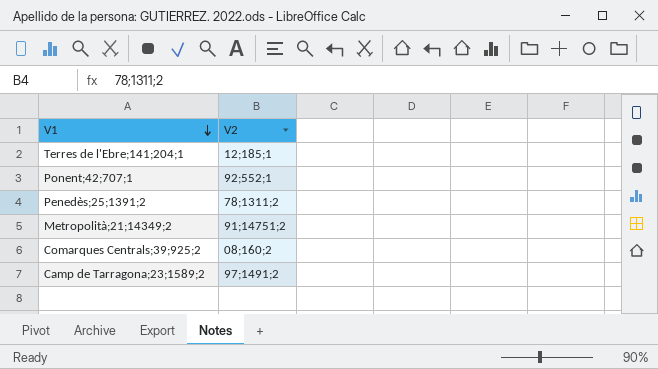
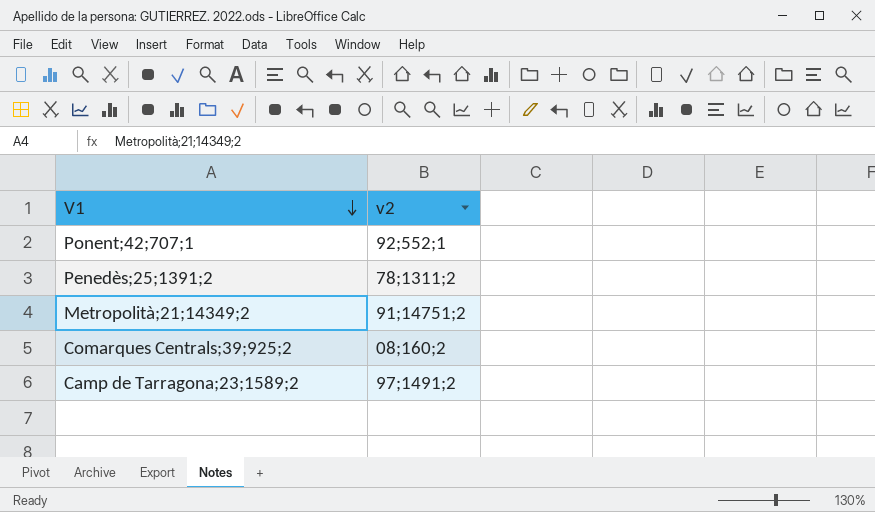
column name: V2 -> v2
row Terres de l'Ebre;141;204;1: 12;185;1 -> none

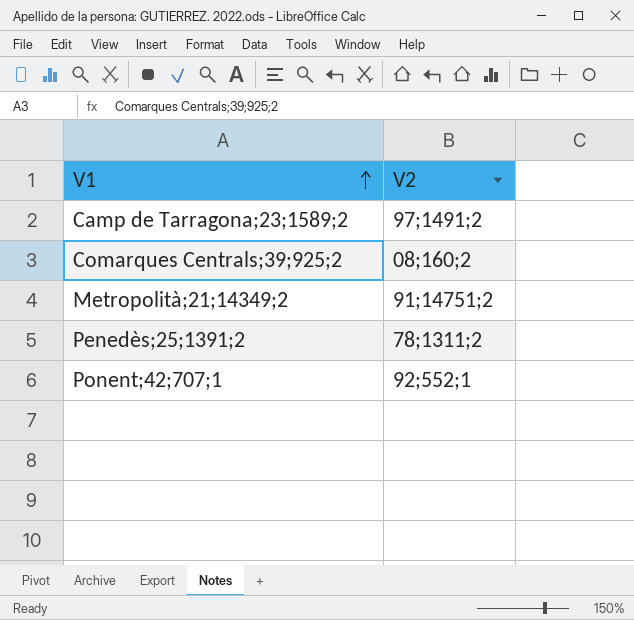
row order: V1 descending -> V1 ascending
column name: v2 -> V2

